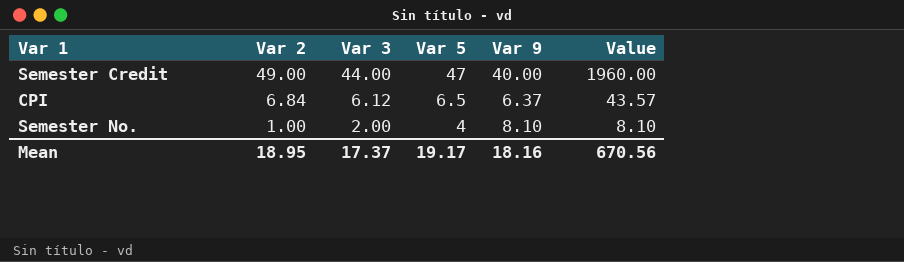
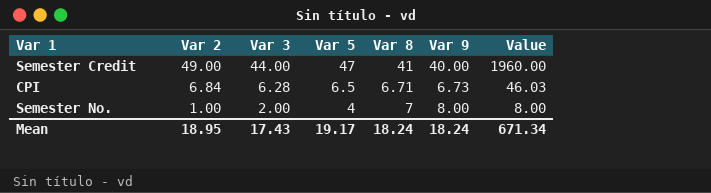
column Var 8 | position: none -> 5
CPI | Var 3: 6.12 -> 6.28
CPI | Var 9: 6.37 -> 6.73
CPI | Value: 43.57 -> 46.03
Semester No. | Var 9: 8.10 -> 8.00
Semester No. | Value: 8.10 -> 8.00
Mean | Var 3: 17.37 -> 17.43
Mean | Var 9: 18.16 -> 18.24
Mean | Value: 670.56 -> 671.34

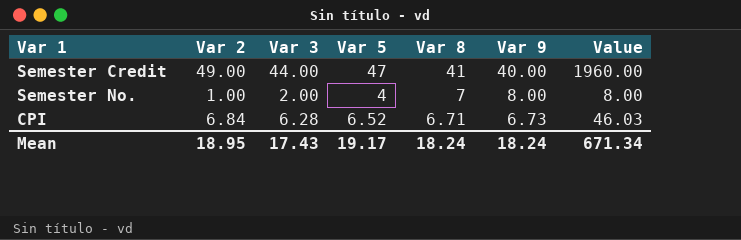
row order: Var 2 descending -> Var 8 descending
CPI | Var 5: 6.5 -> 6.52

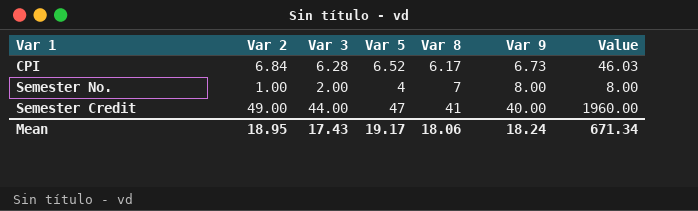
row order: Var 8 descending -> Var 8 ascending
CPI | Var 8: 6.71 -> 6.17
Mean | Var 8: 18.24 -> 18.06

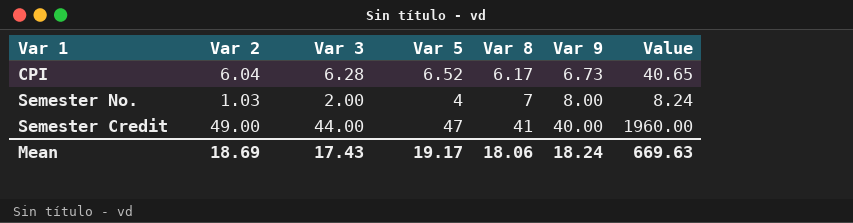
CPI | Var 2: 6.84 -> 6.04
CPI | Value: 46.03 -> 40.65
Semester No. | Var 2: 1.00 -> 1.03
Semester No. | Value: 8.00 -> 8.24
Mean | Var 2: 18.95 -> 18.69
Mean | Value: 671.34 -> 669.63

